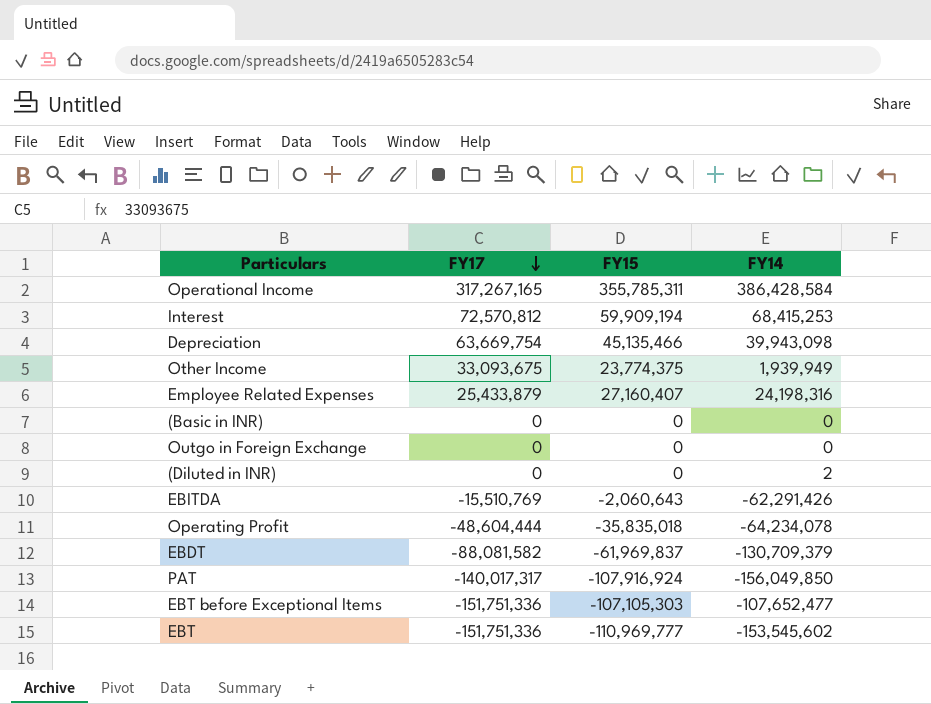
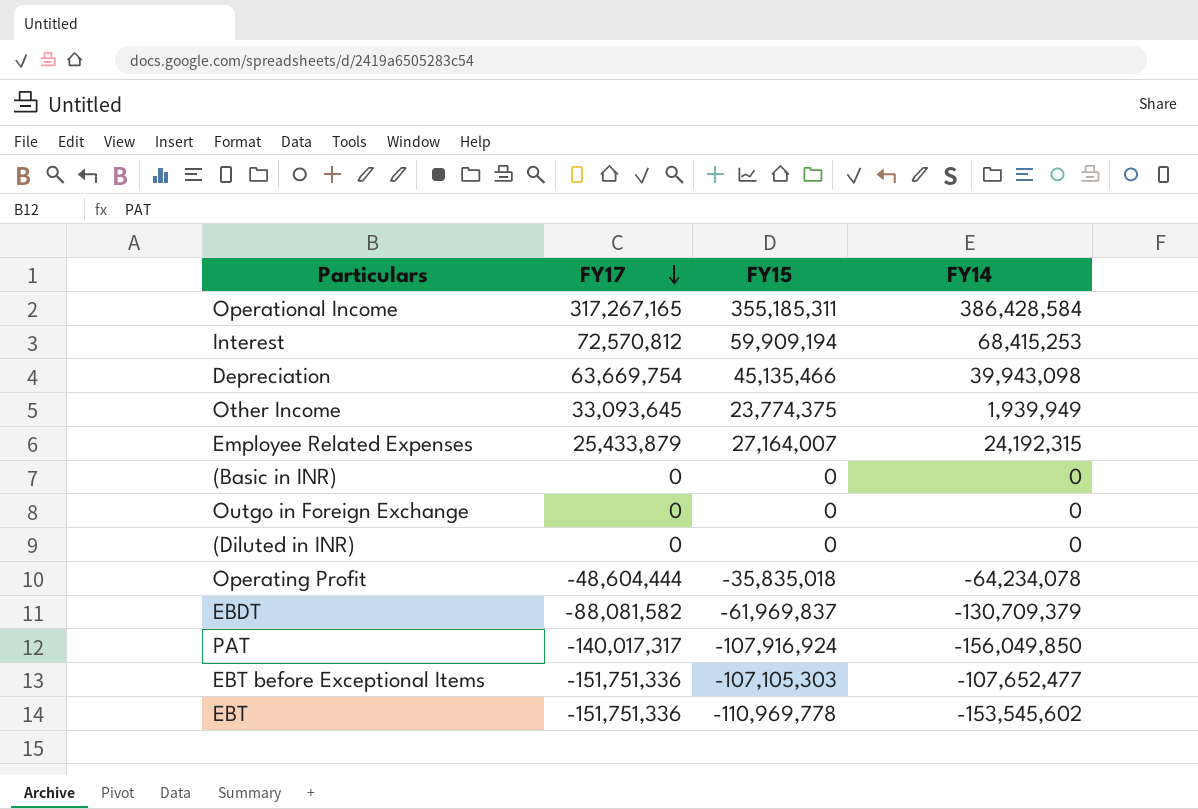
row EBITDA: -15,510,769 | -2,060,643 | -62,291,426 -> none
Operational Income | FY15: 355,785,311 -> 355,185,311
Other Income | FY17: 33,093,675 -> 33,093,645
Employee Related Expenses | FY15: 27,160,407 -> 27,164,007
Employee Related Expenses | FY14: 24,198,316 -> 24,192,315
(Diluted in INR) | FY14: 2 -> 0
EBT | FY15: -110,969,777 -> -110,969,778

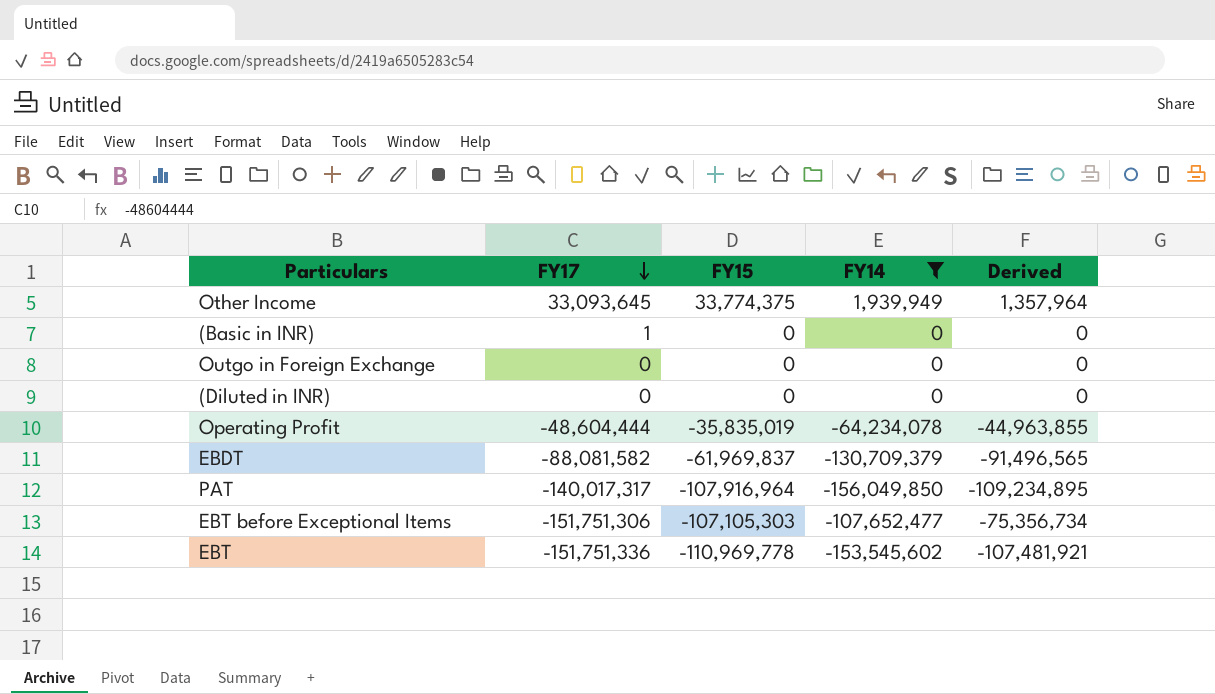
filter: none -> FY14 <= 1,939,949
column Derived | formula: none -> [FY14] * 0.7
Other Income | FY15: 23,774,375 -> 33,774,375
(Basic in INR) | FY17: 0 -> 1
Operating Profit | FY15: -35,835,018 -> -35,835,019
PAT | FY15: -107,916,924 -> -107,916,964
EBT before Exceptional Items | FY17: -151,751,336 -> -151,751,306

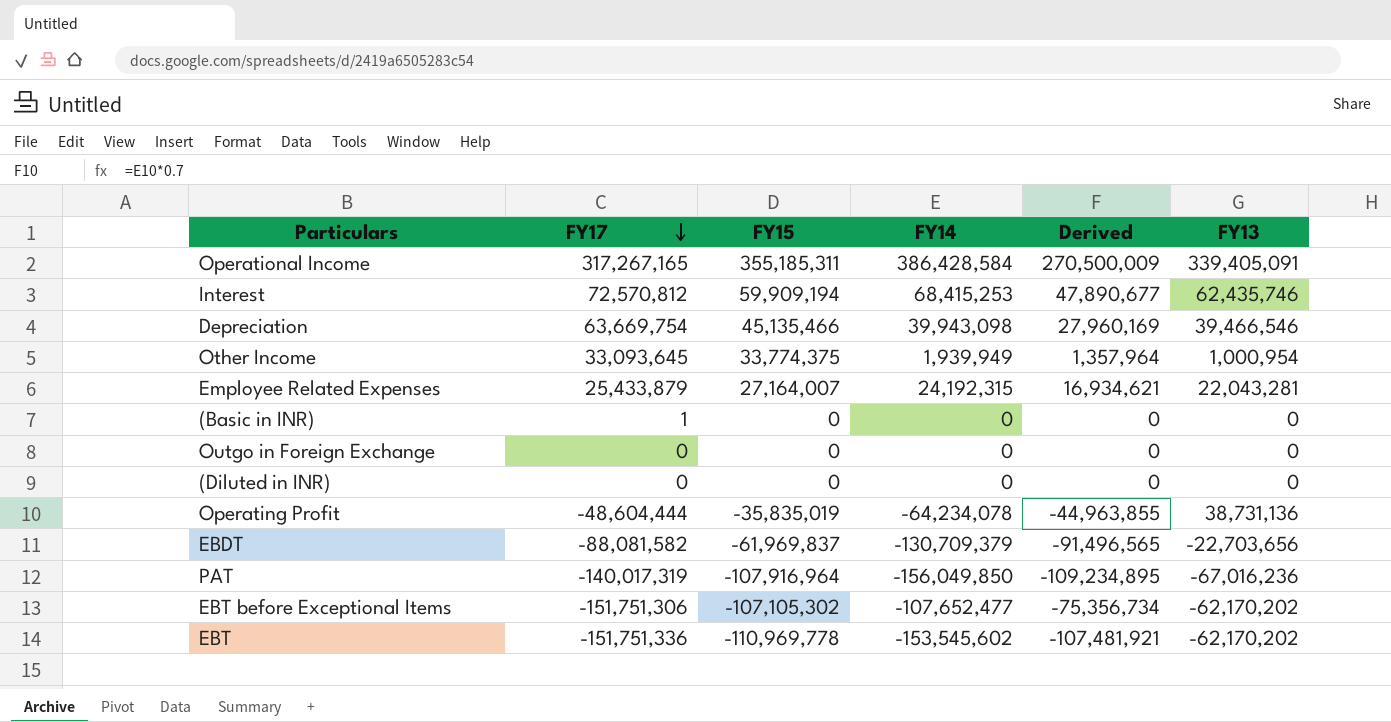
filter: FY14 <= 1,939,949 -> none
column FY13 | position: none -> 6
PAT | FY17: -140,017,317 -> -140,017,319
EBT before Exceptional Items | FY15: -107,105,303 -> -107,105,302

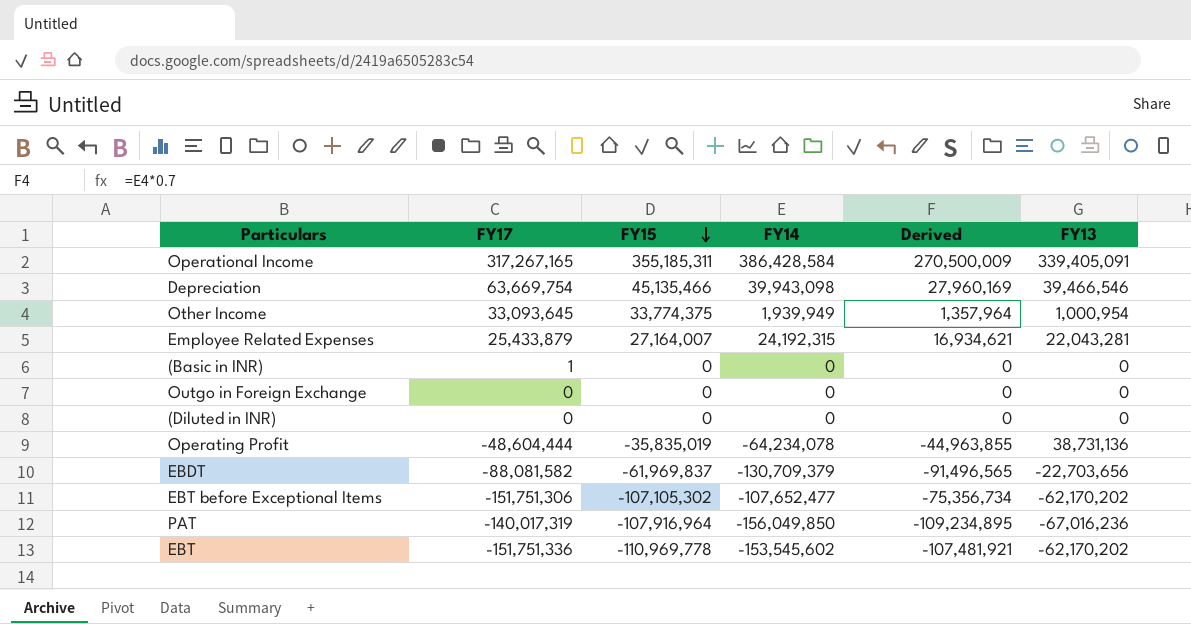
row order: FY17 descending -> FY15 descending
row Interest: 72,570,812 | 59,909,194 | 68,415,253 | 47,890,677 | 62,435,746 -> none

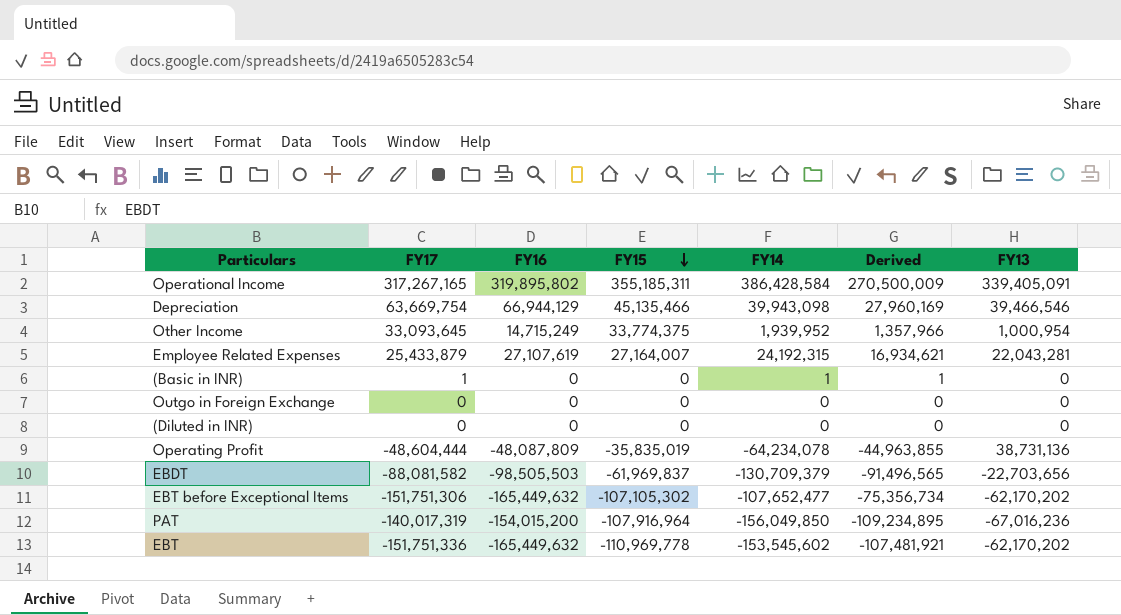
column FY16 | position: none -> 3
Other Income | FY14: 1,939,949 -> 1,939,952
Other Income | Derived: 1,357,964 -> 1,357,966
(Basic in INR) | FY14: 0 -> 1
(Basic in INR) | Derived: 0 -> 1

